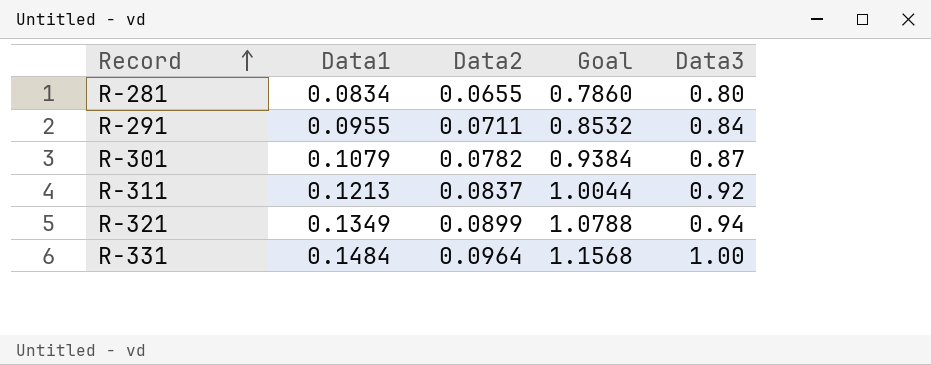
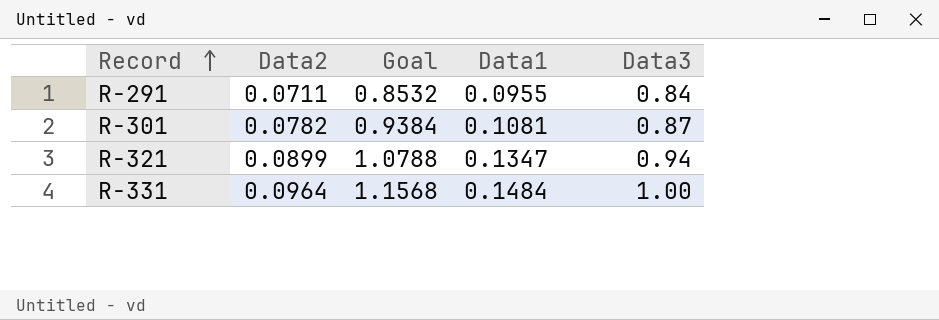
column Data1 | position: 2 -> 4
row R-281: 0.0834 | 0.0655 | 0.7860 | 0.80 -> none
row R-311: 0.1213 | 0.0837 | 1.0044 | 0.92 -> none
R-301 | Data1: 0.1079 -> 0.1081
R-321 | Data1: 0.1349 -> 0.1347

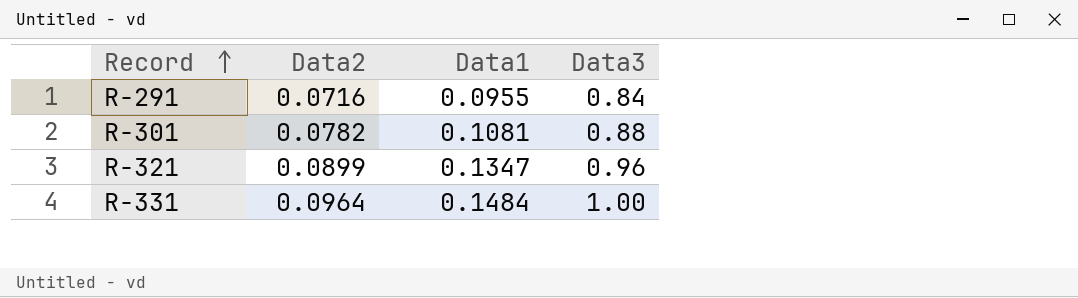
column Goal | formula: [Data2] * 12 -> none
R-291 | Data2: 0.0711 -> 0.0716
R-301 | Data3: 0.87 -> 0.88
R-321 | Data3: 0.94 -> 0.96

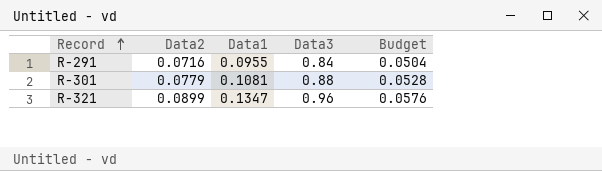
column Budget | formula: none -> [Data3] * 0.06
row R-331: 0.0964 | 0.1484 | 1.00 -> none
R-301 | Data2: 0.0782 -> 0.0779

